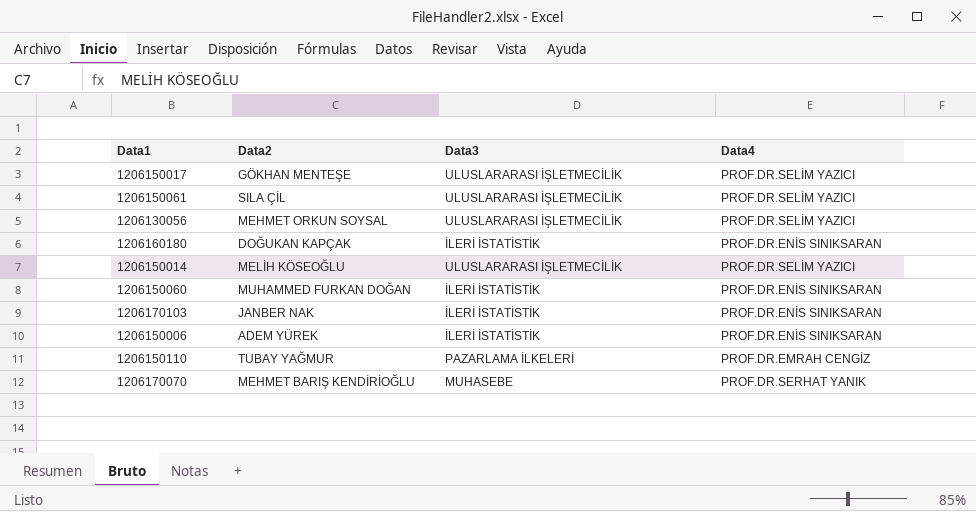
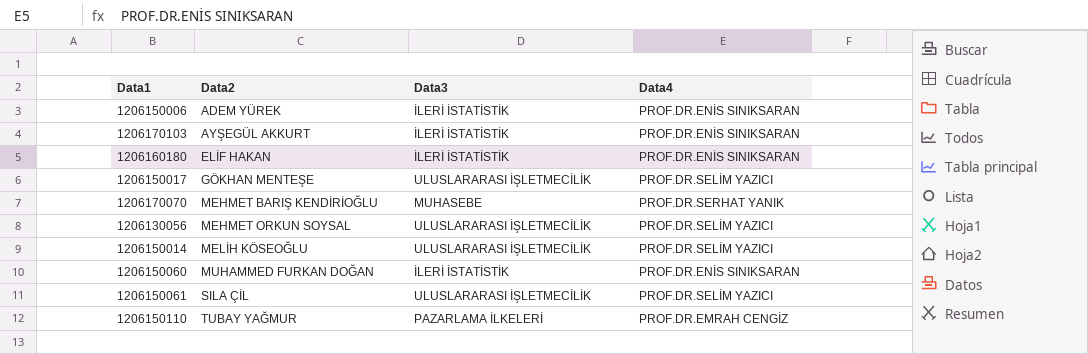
row order: none -> Data2 ascending
1206170103 | Data2: JANBER NAK -> AYŞEGÜL AKKURT
1206160180 | Data2: DOĞUKAN KAPÇAK -> ELİF HAKAN

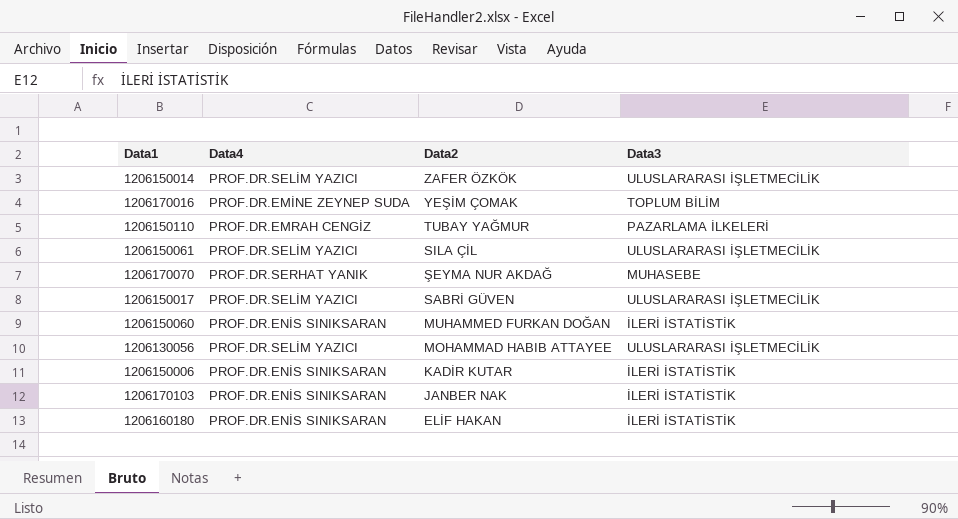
row order: Data2 ascending -> Data2 descending
column Data4 | position: 4 -> 2
1206150014 | Data2: MELİH KÖSEOĞLU -> ZAFER ÖZKÖK
row 1206170016: none -> PROF.DR.EMİNE ZEYNEP SUDA | YEŞİM ÇOMAK | TOPLUM BİLİM
1206170070 | Data2: MEHMET BARIŞ KENDİRİOĞLU -> ŞEYMA NUR AKDAĞ
1206150017 | Data2: GÖKHAN MENTEŞE -> SABRİ GÜVEN
1206130056 | Data2: MEHMET ORKUN SOYSAL -> MOHAMMAD HABIB ATTAYEE
1206150006 | Data2: ADEM YÜREK -> KADİR KUTAR
1206170103 | Data2: AYŞEGÜL AKKURT -> JANBER NAK

